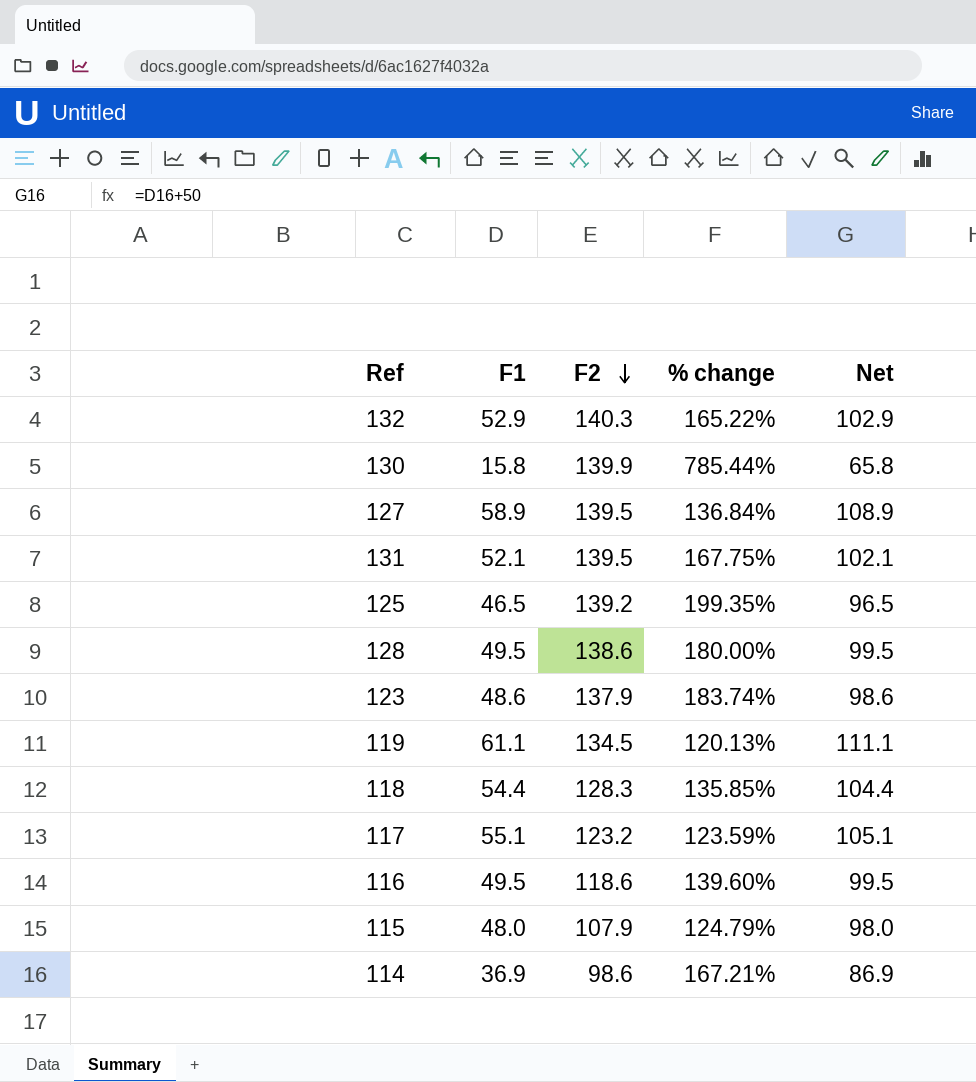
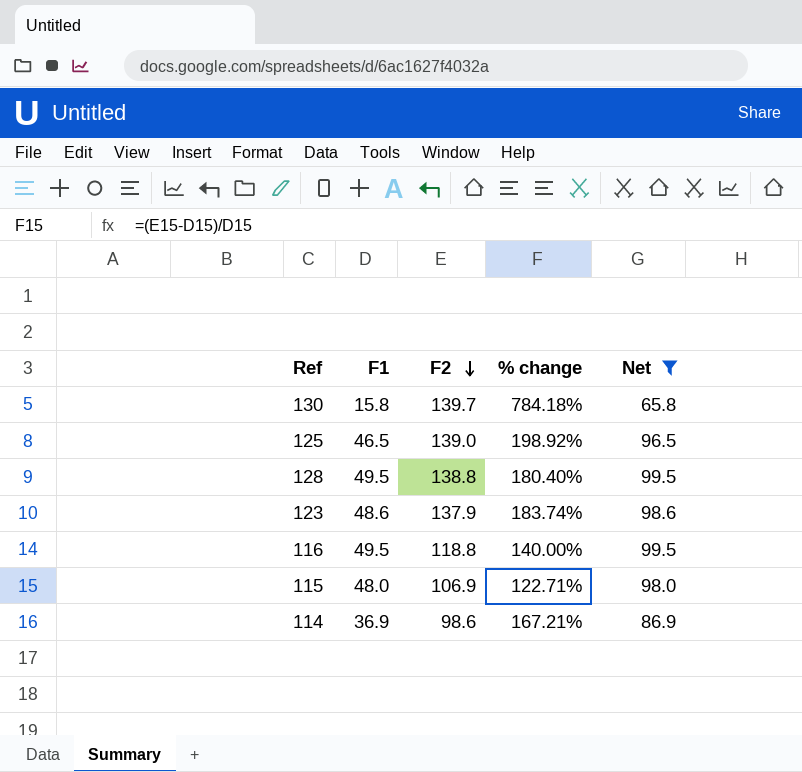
filter: none -> Net <= 99.5
130 | F2: 139.9 -> 139.7
130 | % change: 785.44% -> 784.18%
125 | F2: 139.2 -> 139.0
125 | % change: 199.35% -> 198.92%
128 | F2: 138.6 -> 138.8
128 | % change: 180.00% -> 180.40%
116 | F2: 118.6 -> 118.8
116 | % change: 139.60% -> 140.00%
115 | F2: 107.9 -> 106.9
115 | % change: 124.79% -> 122.71%

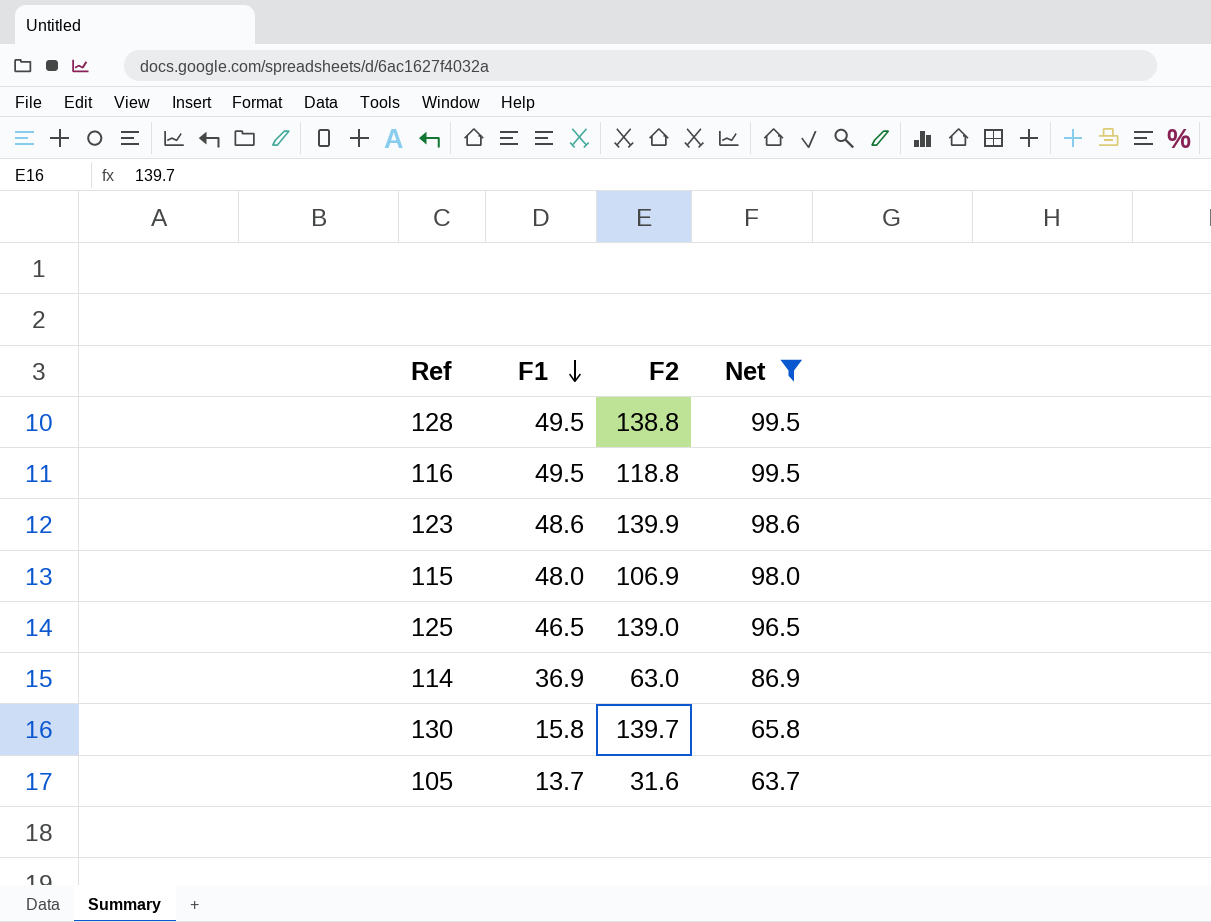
row order: F2 descending -> F1 descending
column % change | formula: ([F2] - [F1]) / [F1] -> none
123 | F2: 137.9 -> 139.9
114 | F2: 98.6 -> 63.0
row 105: none -> 13.7 | 31.6 | 63.7

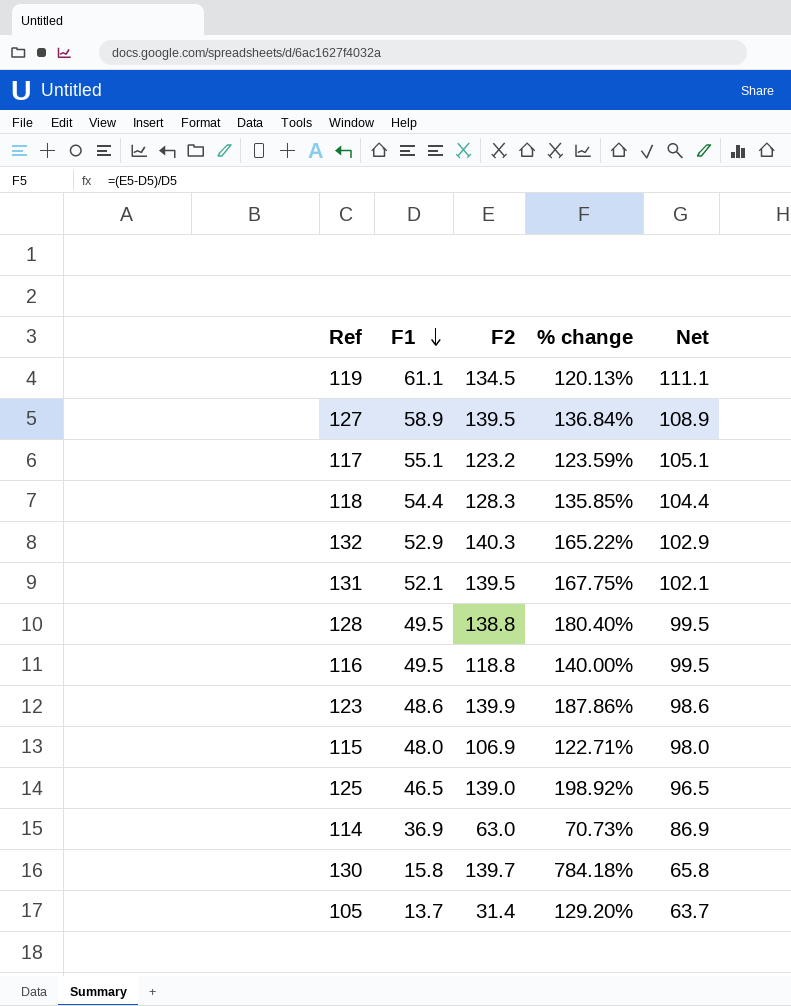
filter: Net <= 99.5 -> none
column % change | formula: none -> ([F2] - [F1]) / [F1]
105 | F2: 31.6 -> 31.4

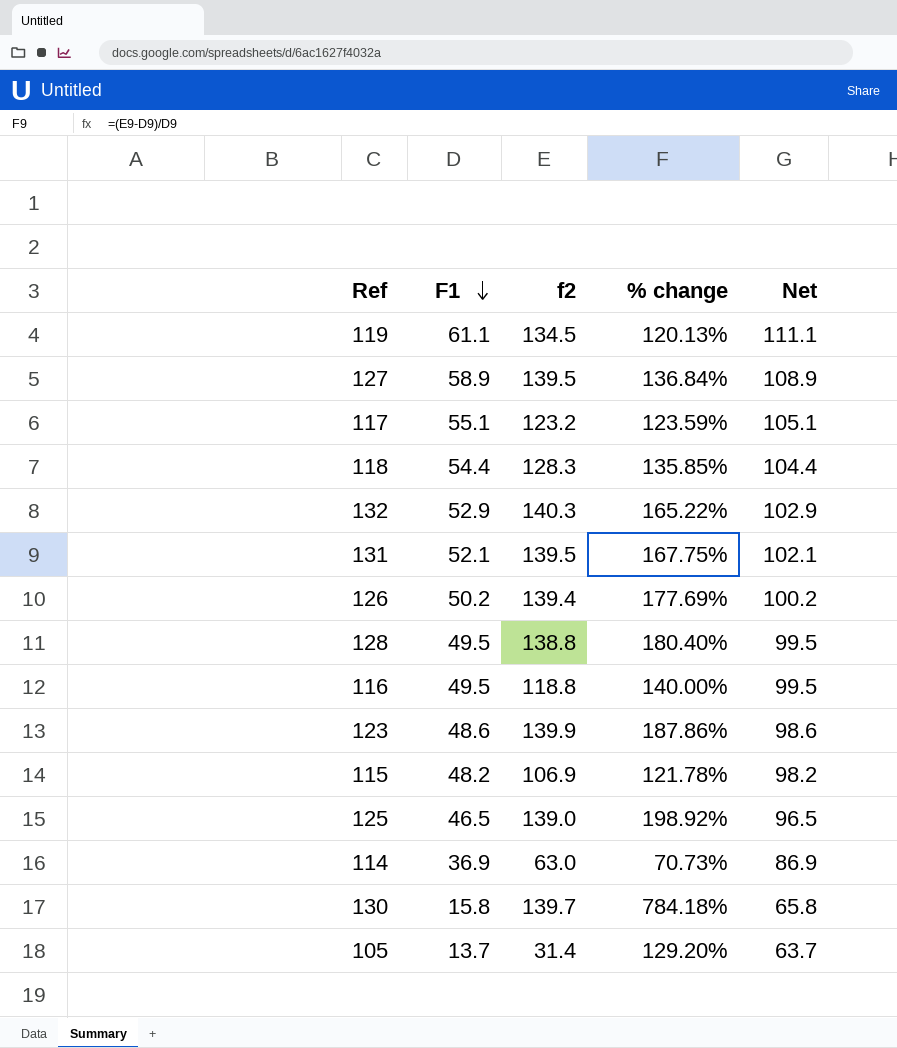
column name: F2 -> f2
row 126: none -> 50.2 | 139.4 | 177.69% | 100.2
115 | F1: 48.0 -> 48.2
115 | % change: 122.71% -> 121.78%
115 | Net: 98.0 -> 98.2

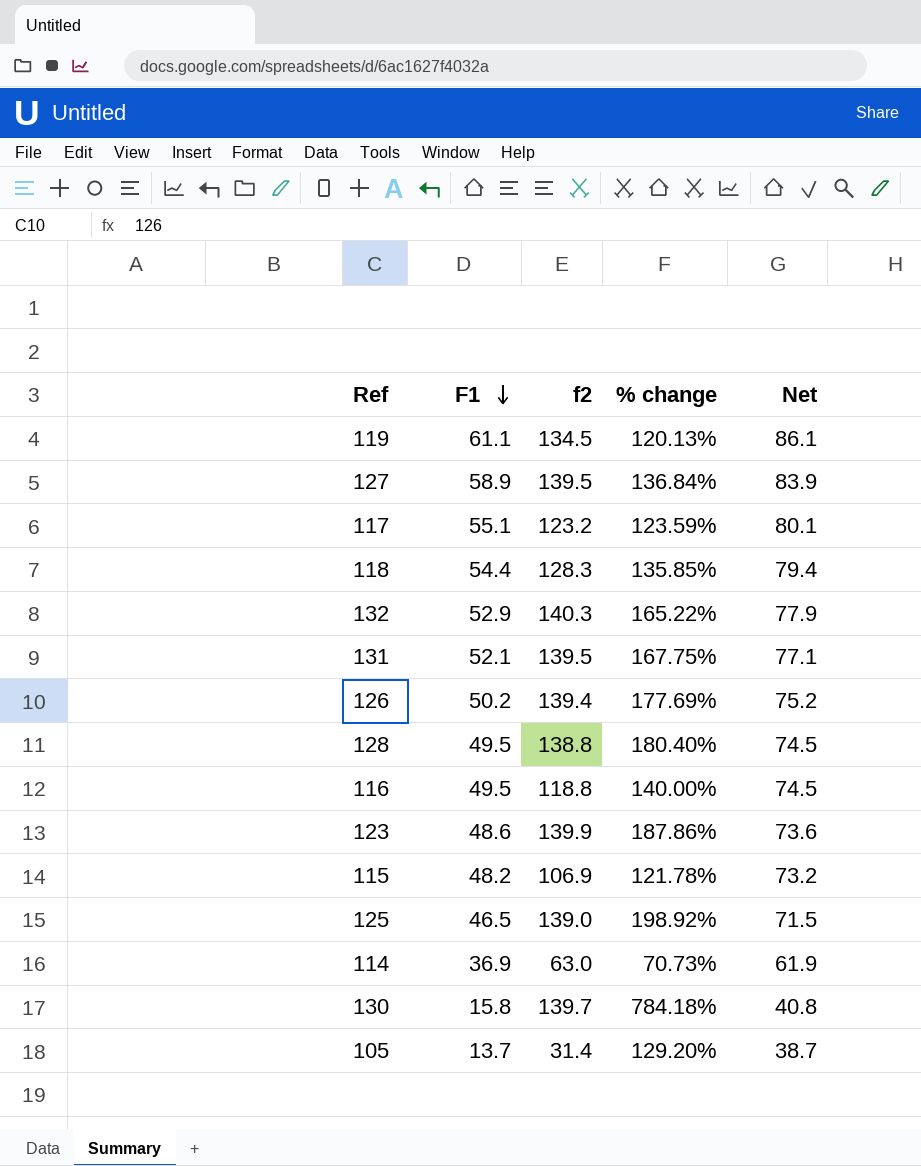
column Net | formula: [F1] + 50 -> [F1] + 25

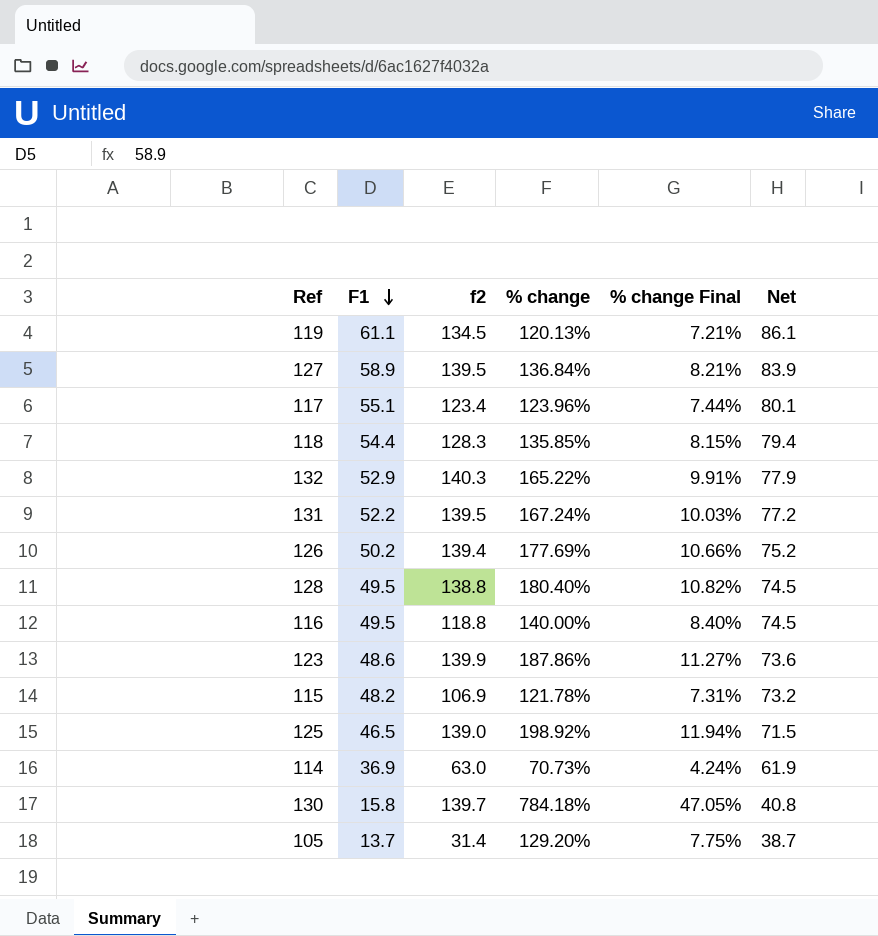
column % change Final | formula: none -> [% change] * 0.06
117 | f2: 123.2 -> 123.4
117 | % change: 123.59% -> 123.96%
131 | F1: 52.1 -> 52.2
131 | % change: 167.75% -> 167.24%
131 | Net: 77.1 -> 77.2

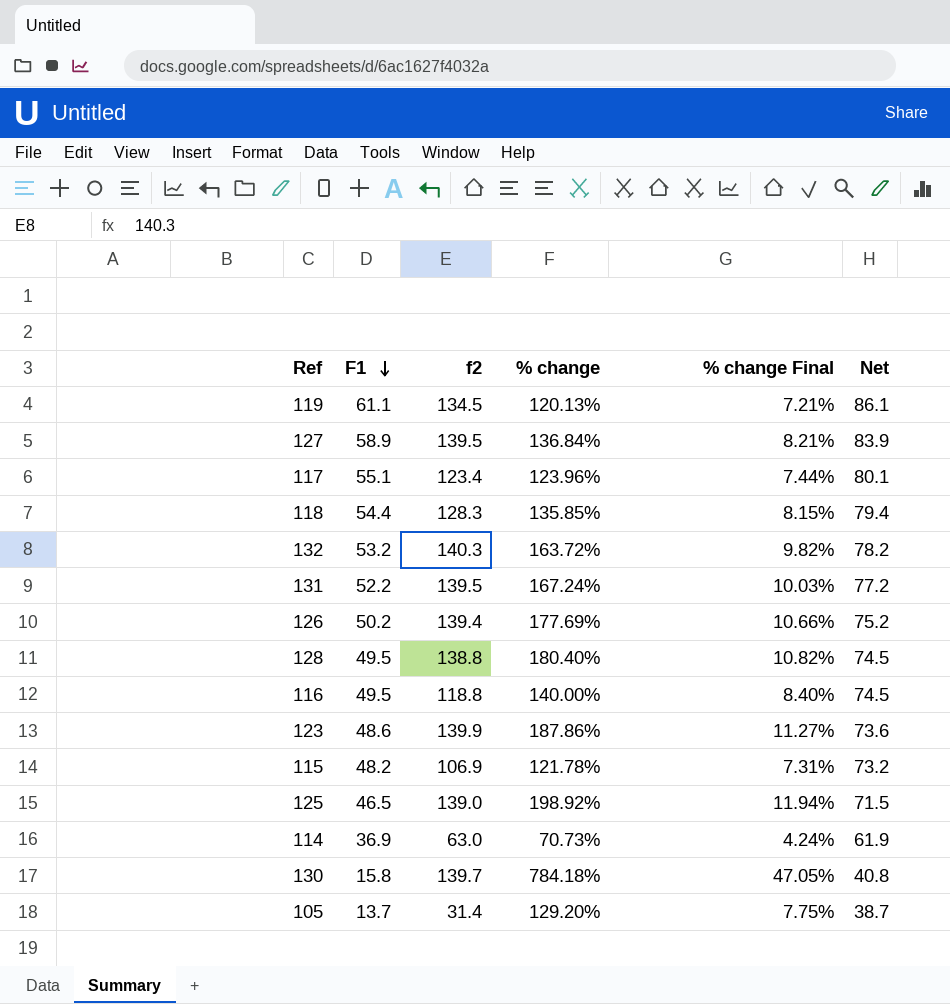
132 | F1: 52.9 -> 53.2
132 | % change: 165.22% -> 163.72%
132 | % change Final: 9.91% -> 9.82%
132 | Net: 77.9 -> 78.2

